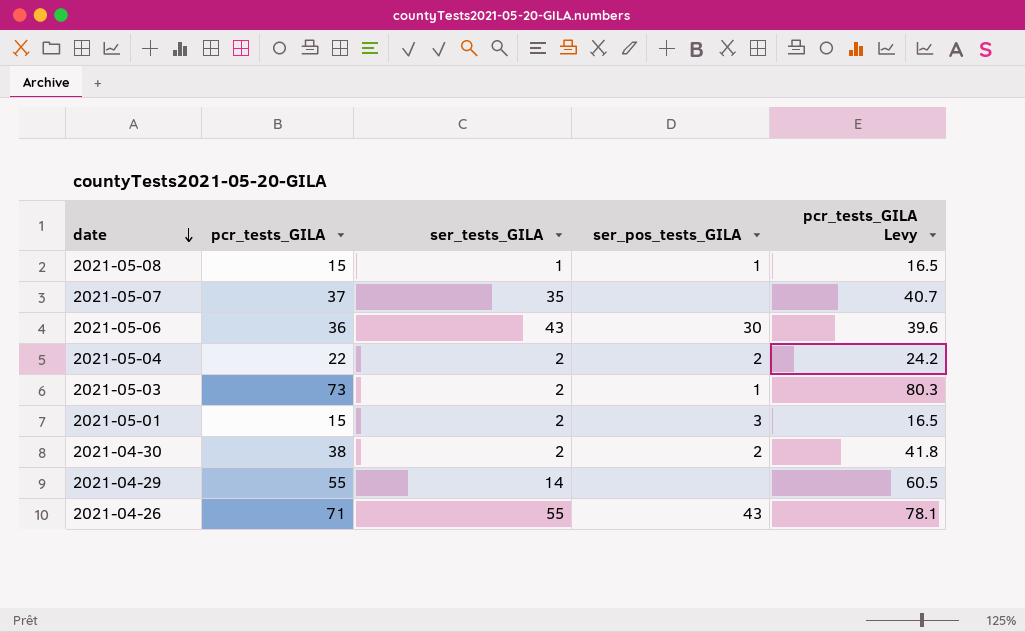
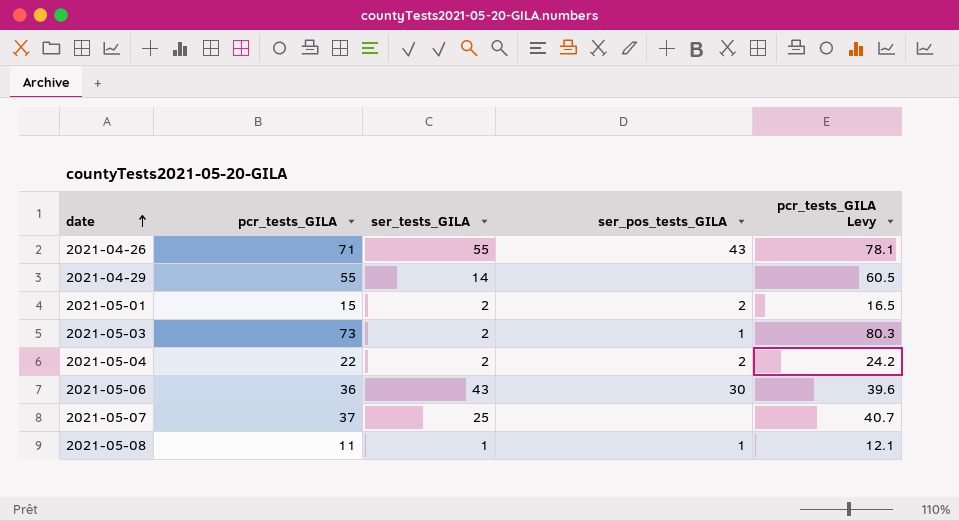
row order: date descending -> date ascending
row 2021-04-30: 38 | 2 | 2 | 41.8 -> none
2021-05-01 | ser_pos_tests_GILA: 3 -> 2
2021-05-07 | ser_tests_GILA: 35 -> 25
2021-05-08 | pcr_tests_GILA: 15 -> 11
2021-05-08 | pcr_tests_GILA Levy: 16.5 -> 12.1

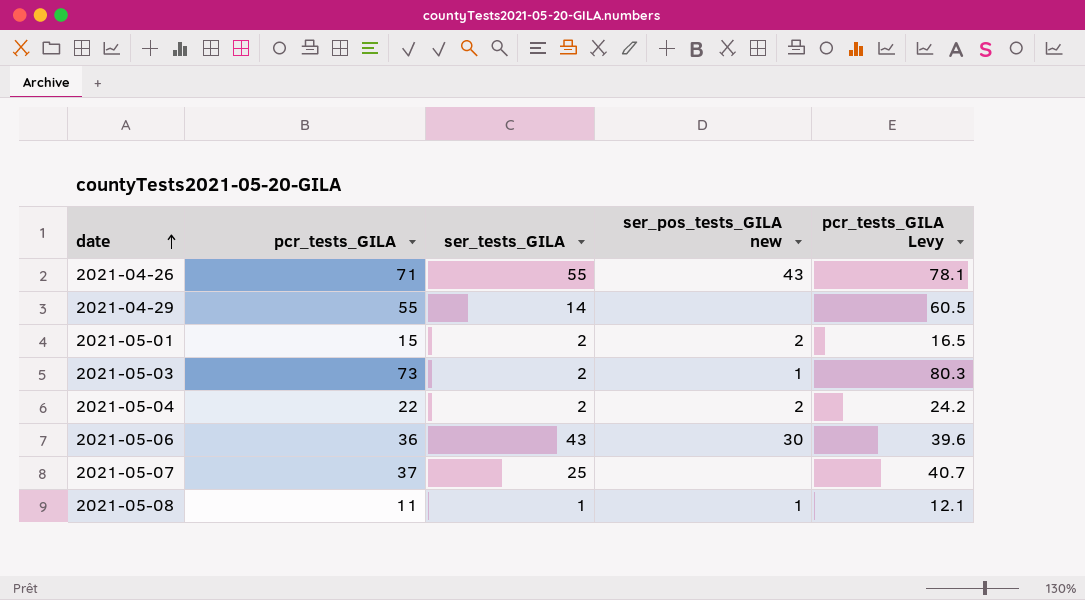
column name: ser_pos_tests_GILA -> ser_pos_tests_GILA new

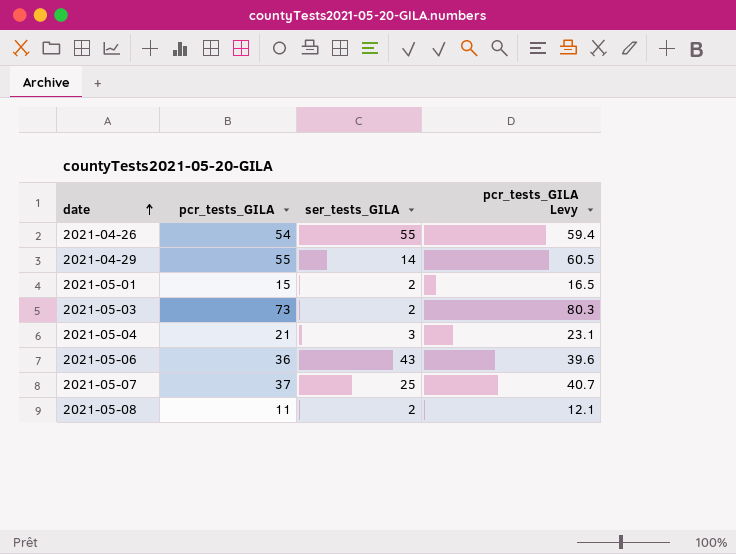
column ser_pos_tests_GILA new | position: 4 -> none
2021-04-26 | pcr_tests_GILA: 71 -> 54
2021-04-26 | pcr_tests_GILA Levy: 78.1 -> 59.4
2021-05-04 | pcr_tests_GILA: 22 -> 21
2021-05-04 | ser_tests_GILA: 2 -> 3
2021-05-04 | pcr_tests_GILA Levy: 24.2 -> 23.1
2021-05-08 | ser_tests_GILA: 1 -> 2

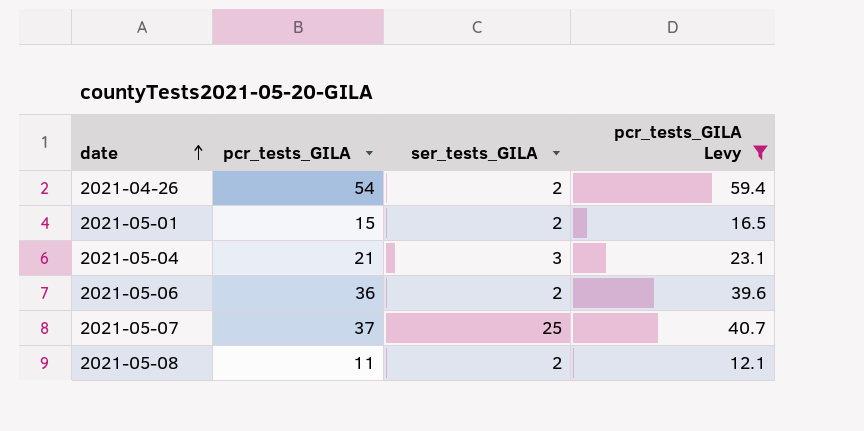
filter: none -> pcr_tests_GILA Levy <= 59.4
2021-04-26 | ser_tests_GILA: 55 -> 2
2021-05-06 | ser_tests_GILA: 43 -> 2

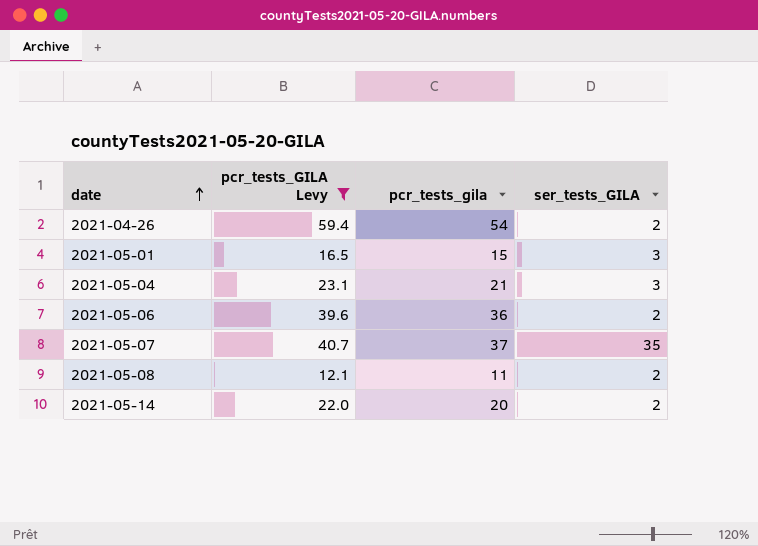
column pcr_tests_GILA Levy | position: 4 -> 2
column name: pcr_tests_GILA -> pcr_tests_gila
2021-05-01 | ser_tests_GILA: 2 -> 3
2021-05-07 | ser_tests_GILA: 25 -> 35
row 2021-05-14: none -> 22.0 | 20 | 2

